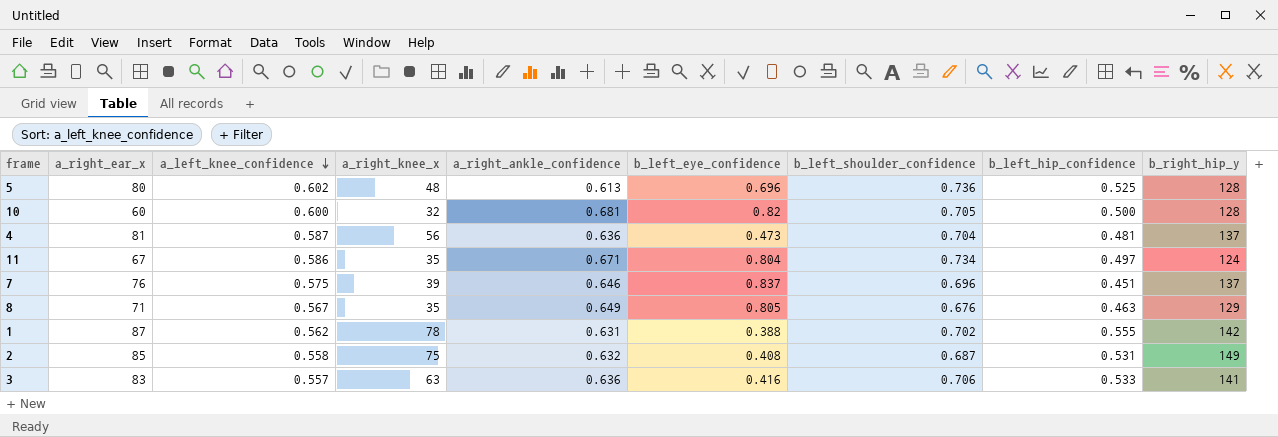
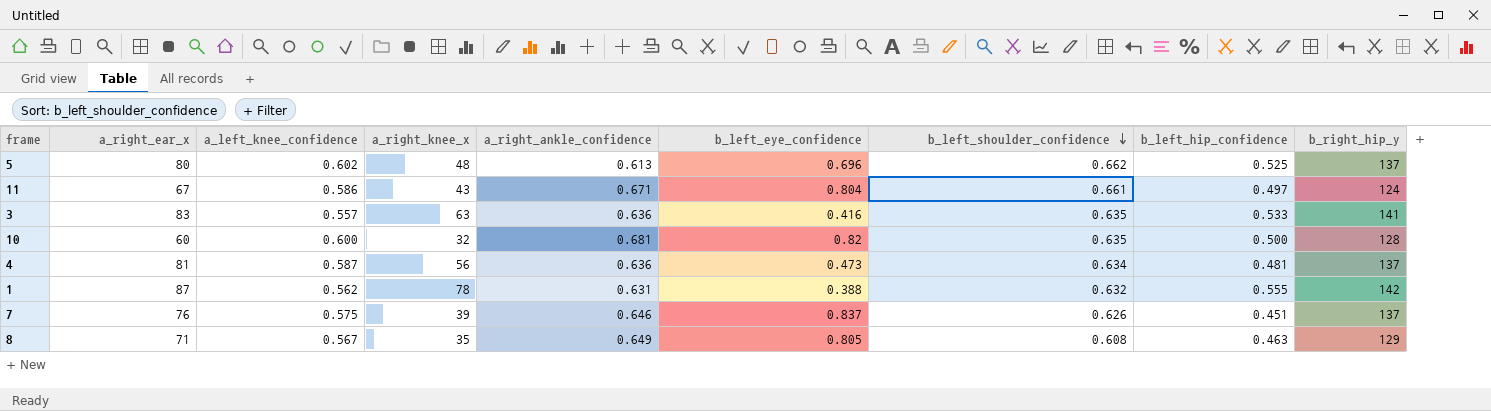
row order: a_left_knee_confidence descending -> b_left_shoulder_confidence descending
row 2: 85 | 0.558 | 75 | 0.632 | 0.408 | 0.687 | 0.531 | 149 -> none
5 | b_left_shoulder_confidence: 0.736 -> 0.662
5 | b_right_hip_y: 128 -> 137
11 | a_right_knee_x: 35 -> 43
11 | b_left_shoulder_confidence: 0.734 -> 0.661
3 | b_left_shoulder_confidence: 0.706 -> 0.635
10 | b_left_shoulder_confidence: 0.705 -> 0.635
4 | b_left_shoulder_confidence: 0.704 -> 0.634
1 | b_left_shoulder_confidence: 0.702 -> 0.632
7 | b_left_shoulder_confidence: 0.696 -> 0.626
8 | b_left_shoulder_confidence: 0.676 -> 0.608

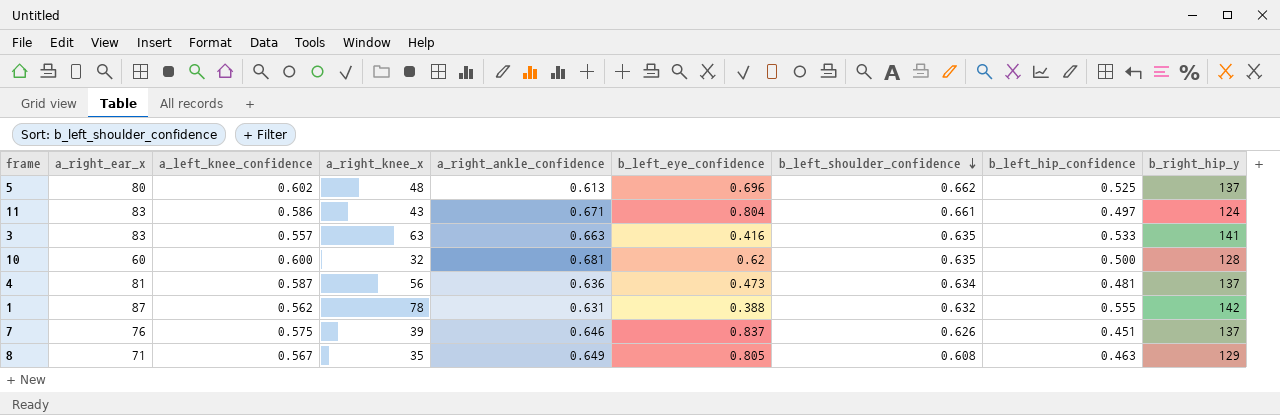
11 | a_right_ear_x: 67 -> 83
3 | a_right_ankle_confidence: 0.636 -> 0.663
10 | b_left_eye_confidence: 0.82 -> 0.62

